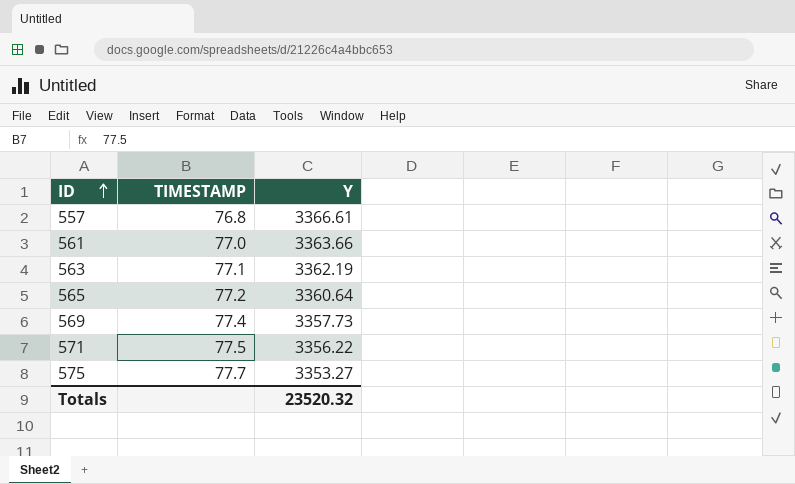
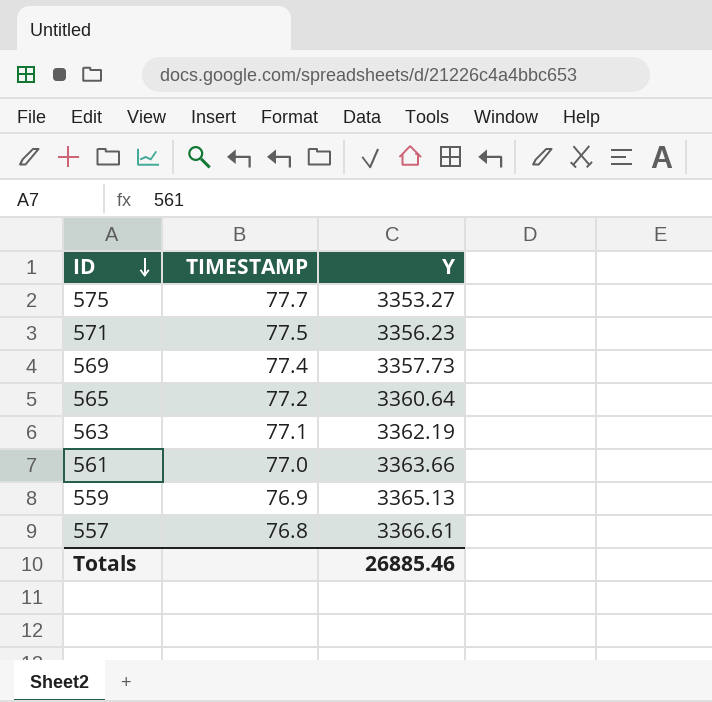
row order: ID ascending -> ID descending
571 | Y: 3356.22 -> 3356.23
row 559: none -> 76.9 | 3365.13
Totals | Y: 23520.32 -> 26885.46

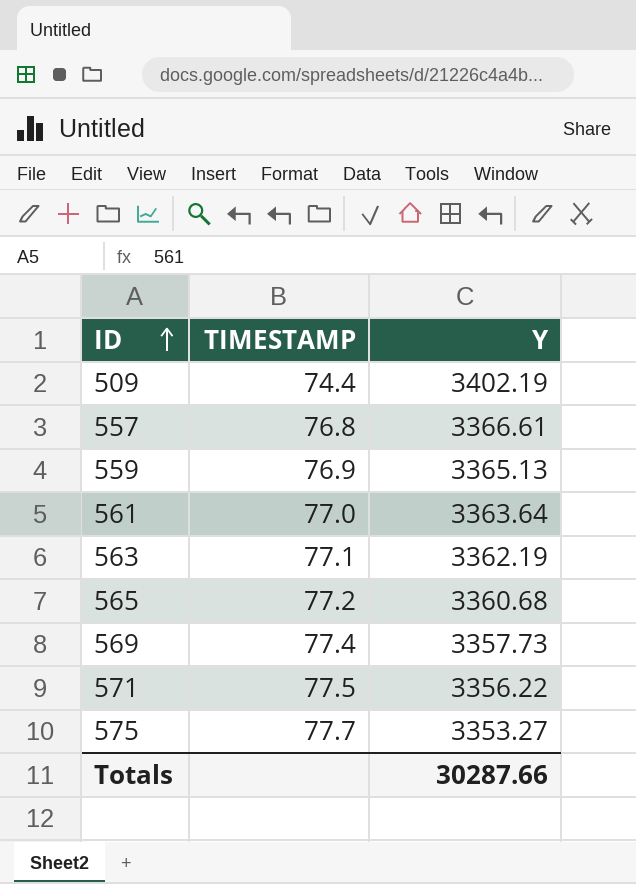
row order: ID descending -> ID ascending
row 509: none -> 74.4 | 3402.19
561 | Y: 3363.66 -> 3363.64
565 | Y: 3360.64 -> 3360.68
571 | Y: 3356.23 -> 3356.22
Totals | Y: 26885.46 -> 30287.66

